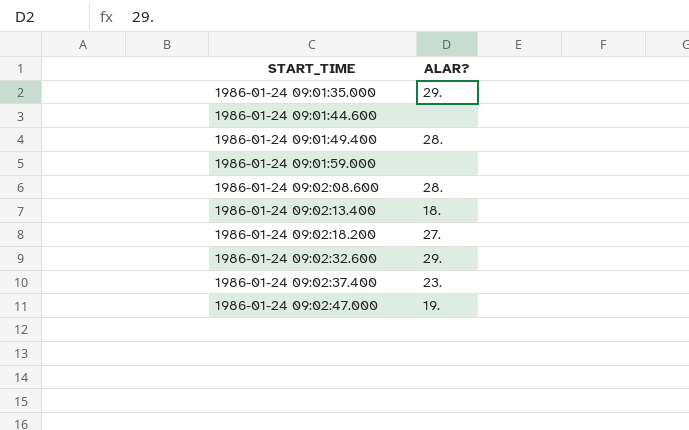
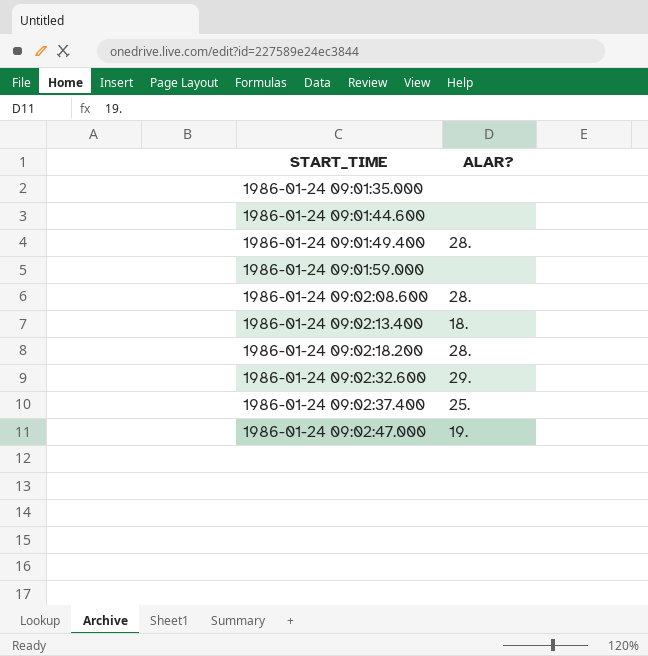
1986-01-24 09:01:35.000 | ALAR?: 29. -> none
1986-01-24 09:02:18.200 | ALAR?: 27. -> 28.
1986-01-24 09:02:37.400 | ALAR?: 23. -> 25.

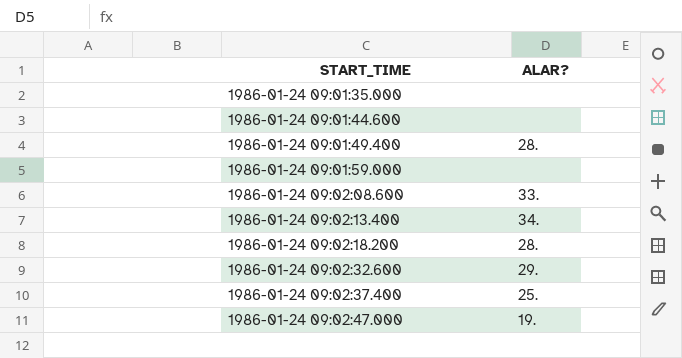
1986-01-24 09:02:08.600 | ALAR?: 28. -> 33.
1986-01-24 09:02:13.400 | ALAR?: 18. -> 34.

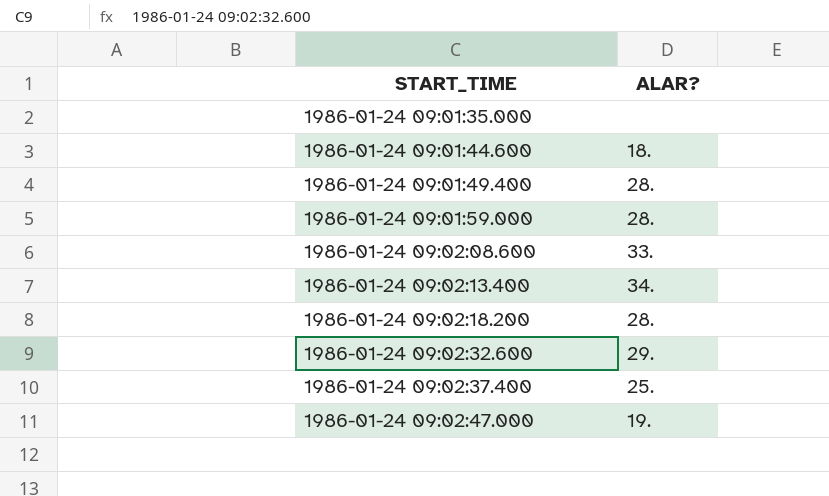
1986-01-24 09:01:44.600 | ALAR?: none -> 18.
1986-01-24 09:01:59.000 | ALAR?: none -> 28.

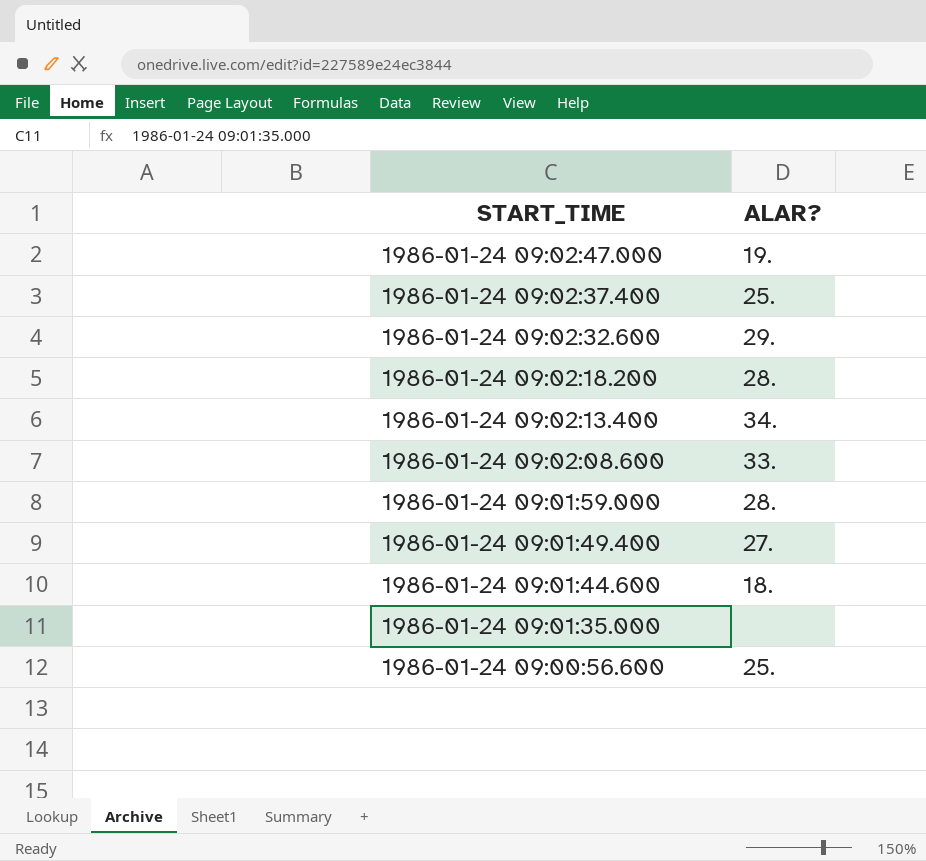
row order: START_TIME ascending -> START_TIME descending
1986-01-24 09:01:49.400 | ALAR?: 28. -> 27.
row 1986-01-24 09:00:56.600: none -> 25.

